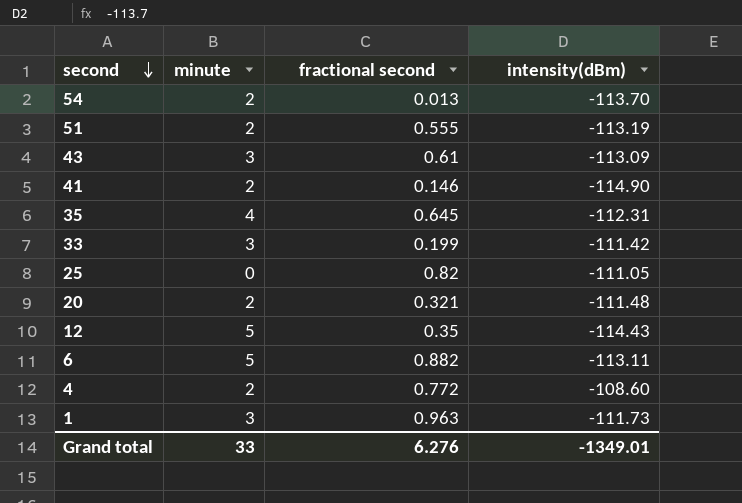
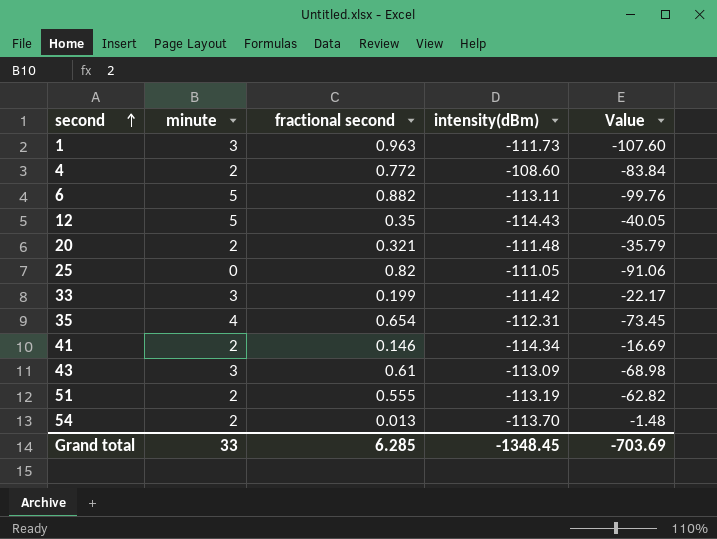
row order: second descending -> second ascending
column Value | formula: none -> [fractional second] * [intensity(dBm)]
35 | fractional second: 0.645 -> 0.654
41 | intensity(dBm): -114.90 -> -114.34
Grand total | fractional second: 6.276 -> 6.285
Grand total | intensity(dBm): -1349.01 -> -1348.45

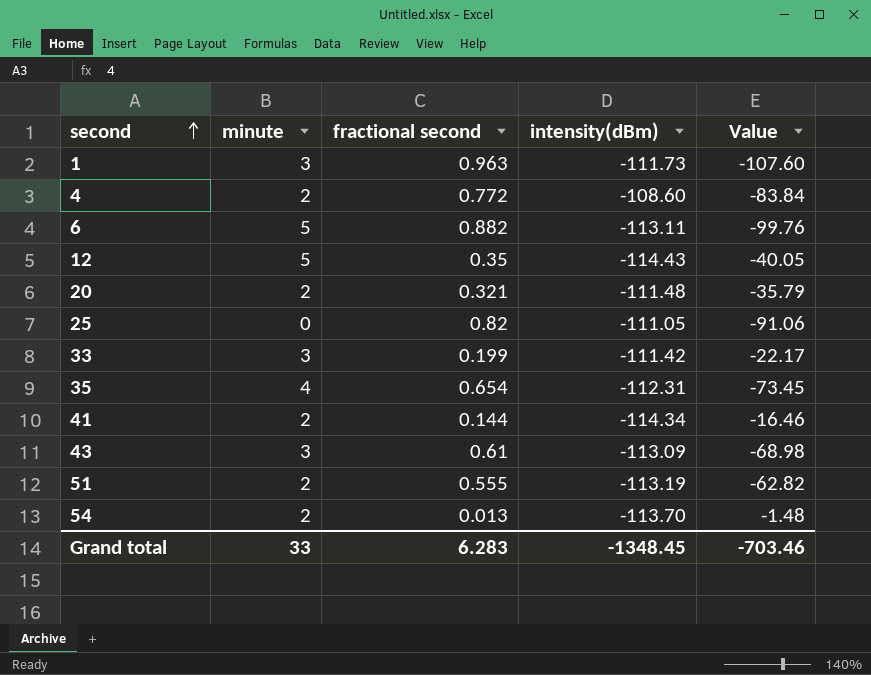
41 | fractional second: 0.146 -> 0.144
41 | Value: -16.69 -> -16.46
Grand total | fractional second: 6.285 -> 6.283
Grand total | Value: -703.69 -> -703.46

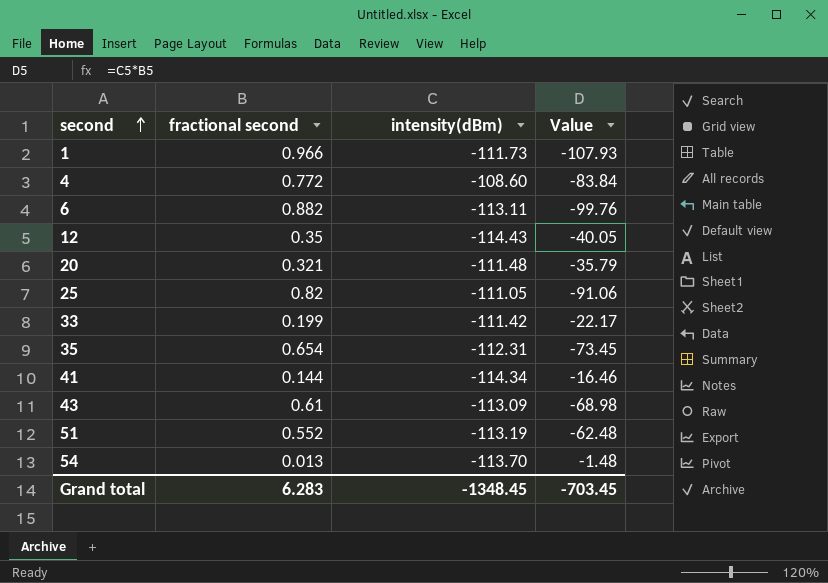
column minute | position: 2 -> none
1 | fractional second: 0.963 -> 0.966
1 | Value: -107.60 -> -107.93
51 | fractional second: 0.555 -> 0.552
51 | Value: -62.82 -> -62.48
Grand total | Value: -703.46 -> -703.45

